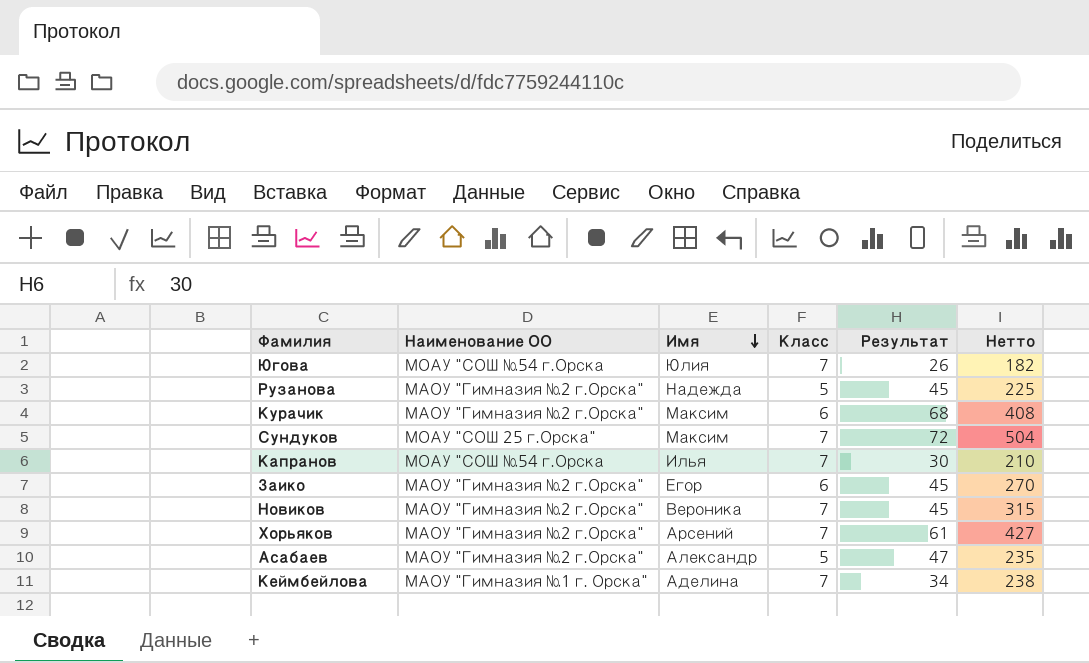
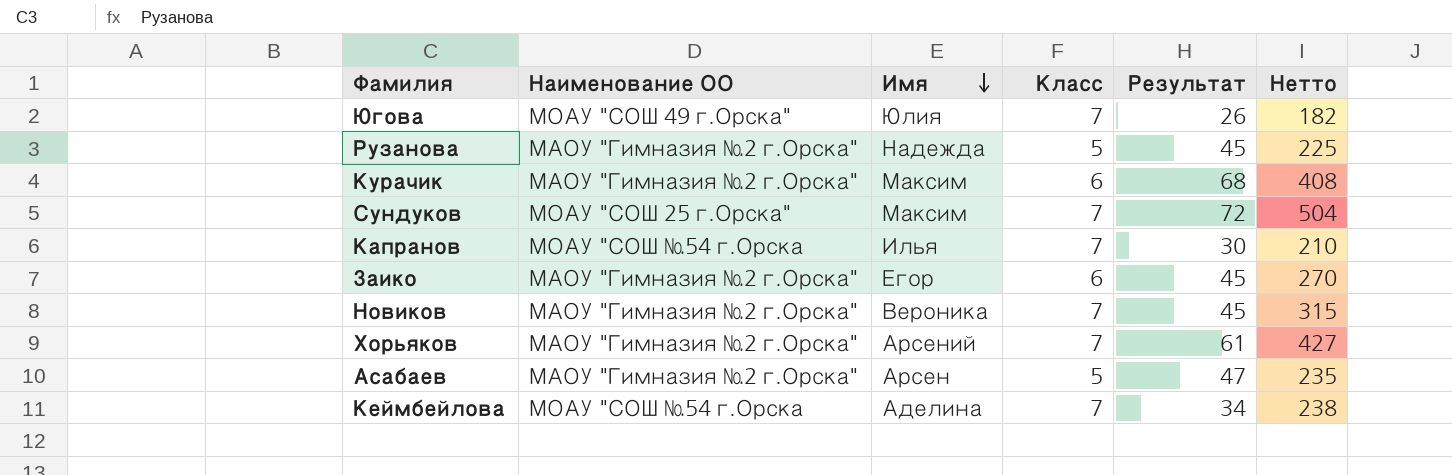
Югова | Наименование ОО: МОАУ "СОШ №54 г.Орска -> МОАУ "СОШ 49 г.Орска"
Асабаев | Имя: Александр -> Арсен
Кеймбейлова | Наименование ОО: МАОУ "Гимназия №1 г. Орска" -> МОАУ "СОШ №54 г.Орска

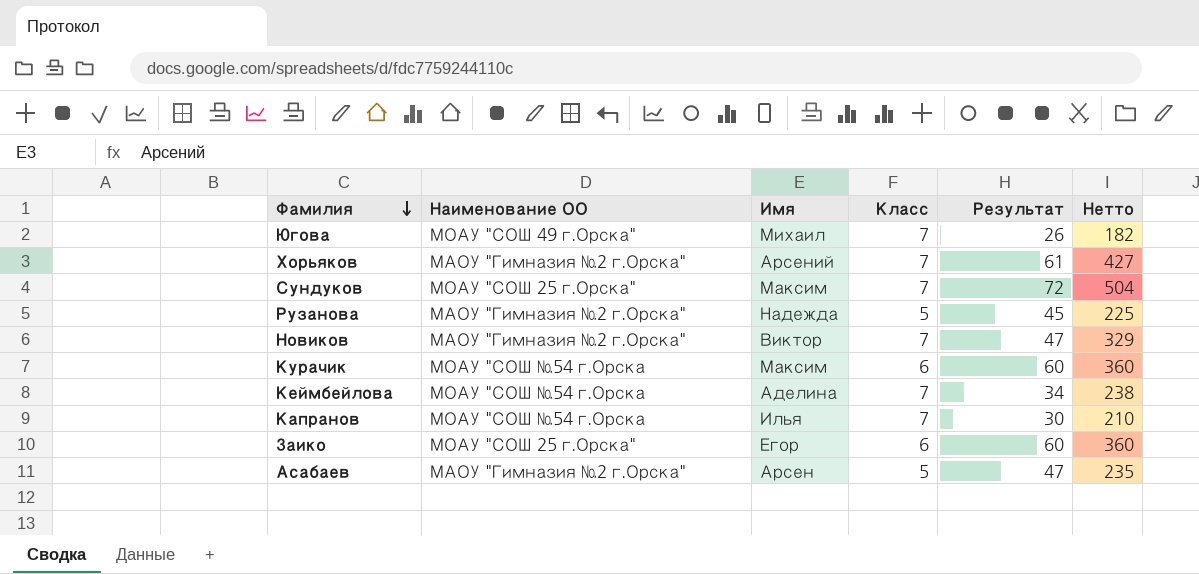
row order: Имя descending -> Фамилия descending
Югова | Имя: Юлия -> Михаил
Новиков | Имя: Вероника -> Виктор
Новиков | Результат: 45 -> 47
Новиков | Нетто: 315 -> 329
Курачик | Наименование ОО: МАОУ "Гимназия №2 г.Орска" -> МОАУ "СОШ №54 г.Орска
Курачик | Результат: 68 -> 60
Курачик | Нетто: 408 -> 360
Заико | Наименование ОО: МАОУ "Гимназия №2 г.Орска" -> МОАУ "СОШ 25 г.Орска"
Заико | Результат: 45 -> 60
Заико | Нетто: 270 -> 360

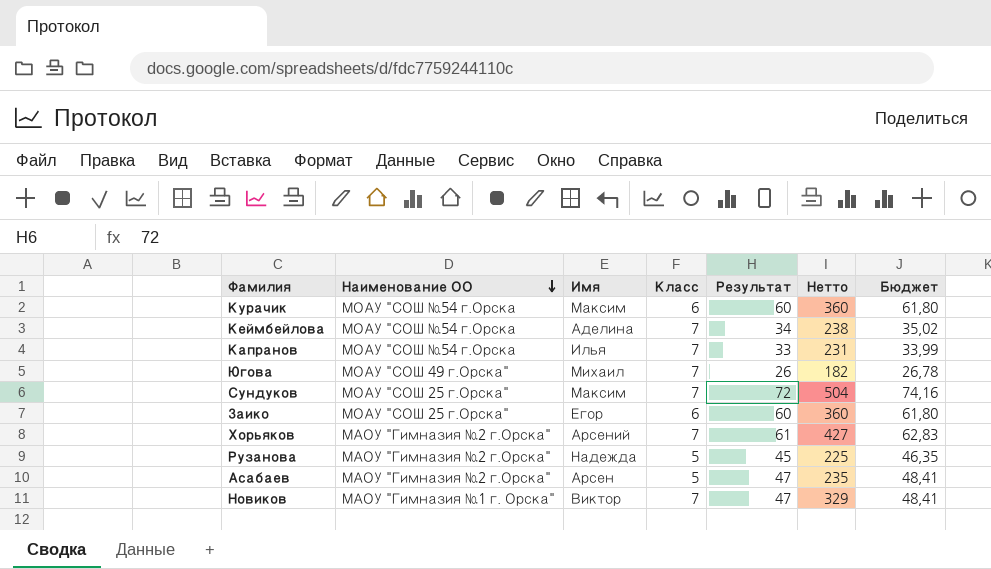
row order: Фамилия descending -> Наименование ОО descending
column Бюджет | formula: none -> [Результат] * 1,03
Капранов | Результат: 30 -> 33
Капранов | Нетто: 210 -> 231
Новиков | Наименование ОО: МАОУ "Гимназия №2 г.Орска" -> МАОУ "Гимназия №1 г. Орска"

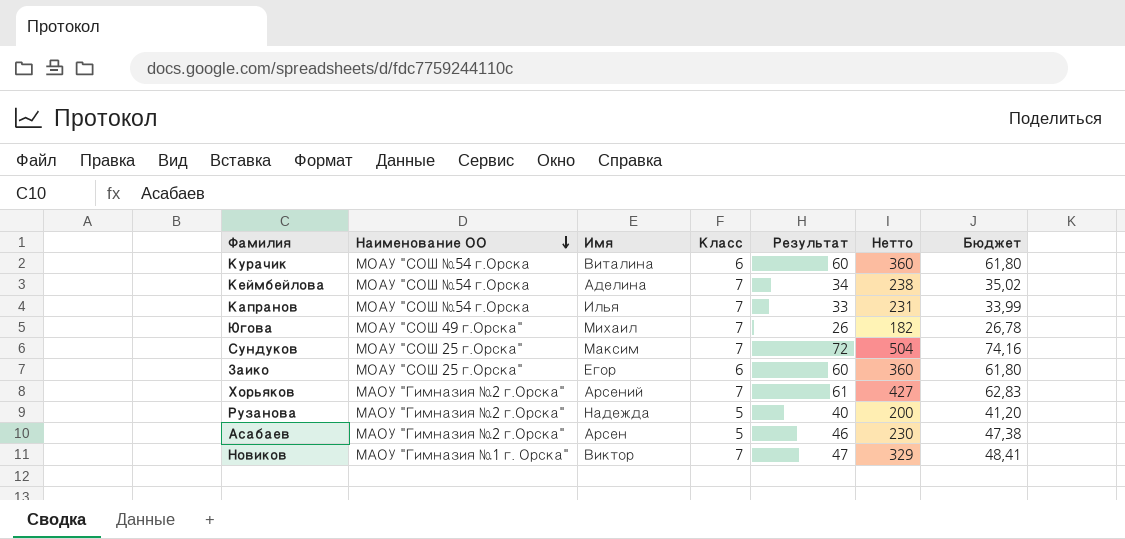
Курачик | Имя: Максим -> Виталина
Рузанова | Результат: 45 -> 40
Рузанова | Нетто: 225 -> 200
Рузанова | Бюджет: 46,35 -> 41,20
Асабаев | Результат: 47 -> 46
Асабаев | Нетто: 235 -> 230
Асабаев | Бюджет: 48,41 -> 47,38

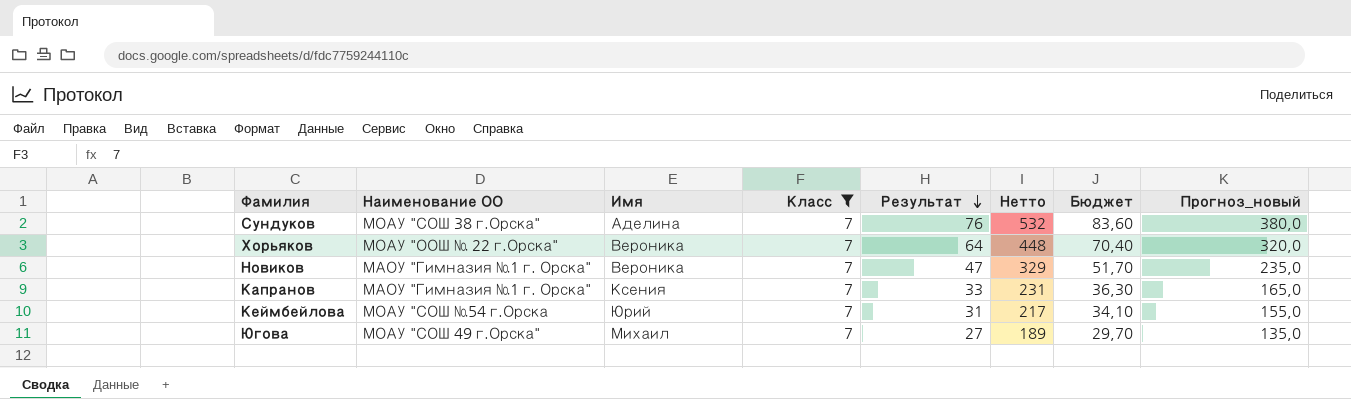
filter: none -> Класс = 7
row order: Наименование ОО descending -> Результат descending
column Бюджет | formula: [Результат] * 1,03 -> [Результат] * 1,1
column Прогноз_новый | formula: none -> [Результат] * 5
Сундуков | Наименование ОО: МОАУ "СОШ 25 г.Орска" -> МОАУ "СОШ 38 г.Орска"
Сундуков | Имя: Максим -> Аделина
Сундуков | Результат: 72 -> 76
Сундуков | Нетто: 504 -> 532
Хорьяков | Наименование ОО: МАОУ "Гимназия №2 г.Орска" -> МОАУ "ООШ № 22 г.Орска"
Хорьяков | Имя: Арсений -> Вероника
Хорьяков | Результат: 61 -> 64
Хорьяков | Нетто: 427 -> 448
Новиков | Имя: Виктор -> Вероника
Капранов | Наименование ОО: МОАУ "СОШ №54 г.Орска -> МАОУ "Гимназия №1 г. Орска"
Капранов | Имя: Илья -> Ксения
Кеймбейлова | Имя: Аделина -> Юрий
Кеймбейлова | Результат: 34 -> 31
Кеймбейлова | Нетто: 238 -> 217
Югова | Результат: 26 -> 27
Югова | Нетто: 182 -> 189

